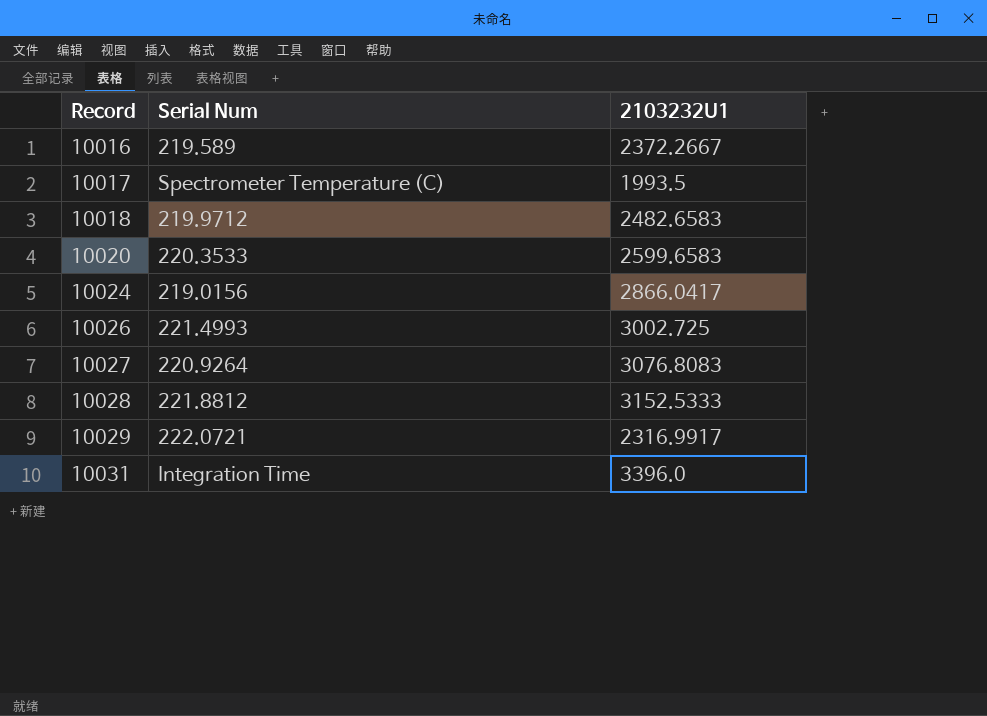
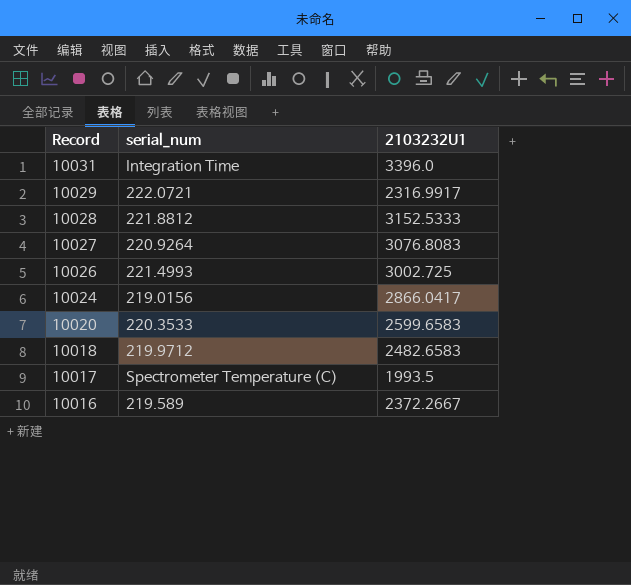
row order: Record ascending -> Record descending
column name: Serial Num -> serial_num

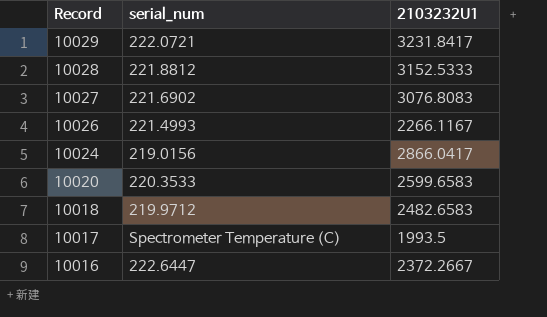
row 10031: Integration Time | 3396.0 -> none
10029 | 2103232U1: 2316.9917 -> 3231.8417
10027 | serial_num: 220.9264 -> 221.6902
10026 | 2103232U1: 3002.725 -> 2266.1167
10016 | serial_num: 219.589 -> 222.6447

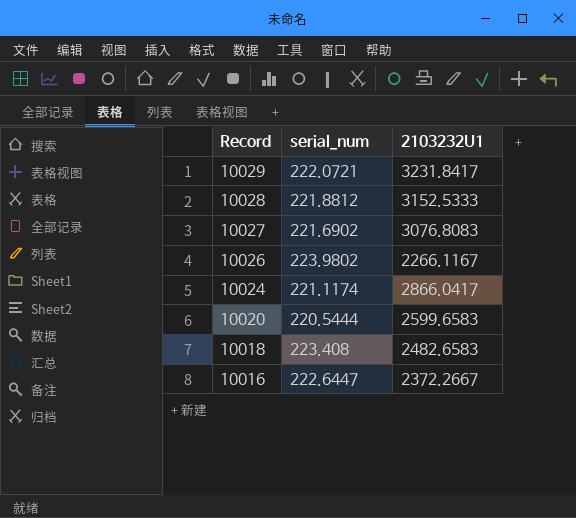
row 10017: Spectrometer Temperature (C) | 1993.5 -> none
10026 | serial_num: 221.4993 -> 223.9802
10024 | serial_num: 219.0156 -> 221.1174
10020 | serial_num: 220.3533 -> 220.5444
10018 | serial_num: 219.9712 -> 223.408

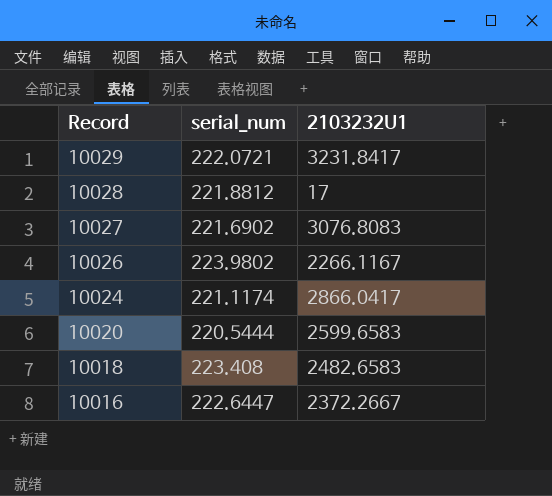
10028 | 2103232U1: 3152.5333 -> 17

